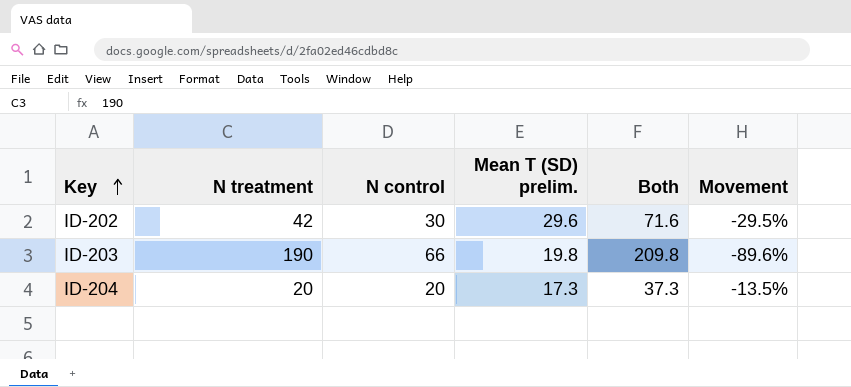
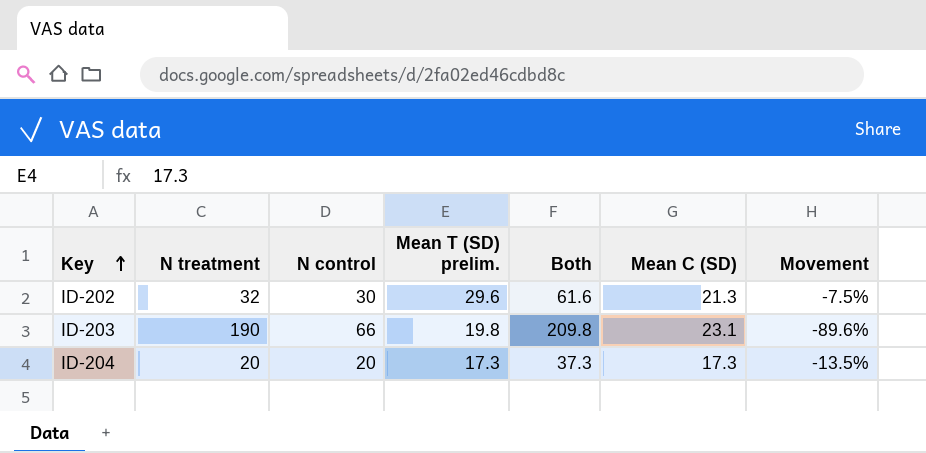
column Mean C (SD) | position: none -> 6
ID-202 | N treatment: 42 -> 32
ID-202 | Both: 71.6 -> 61.6
ID-202 | Movement: -29.5% -> -7.5%

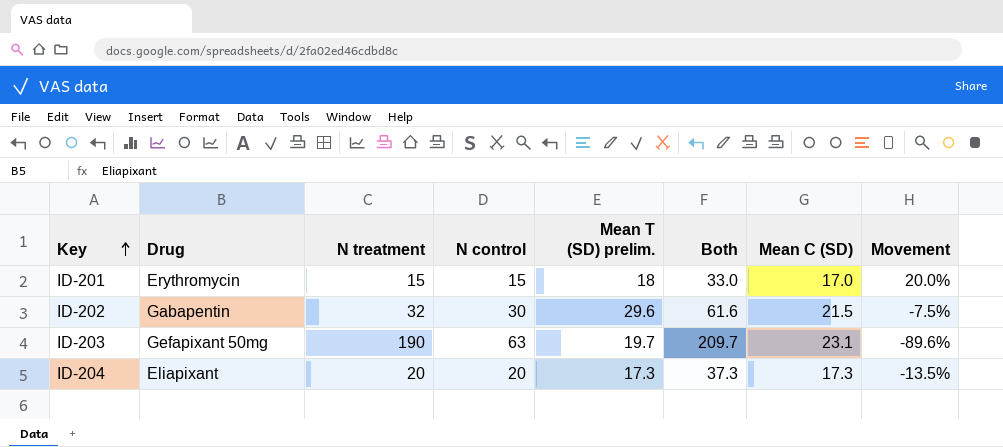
column Drug | position: none -> 2
row ID-201: none -> Erythromycin | 15 | 15 | 18 | 33.0 | 17.0 | 20.0%
ID-202 | Mean C (SD): 21.3 -> 21.5
ID-203 | N control: 66 -> 63
ID-203 | Mean T (SD) prelim.: 19.8 -> 19.7
ID-203 | Both: 209.8 -> 209.7

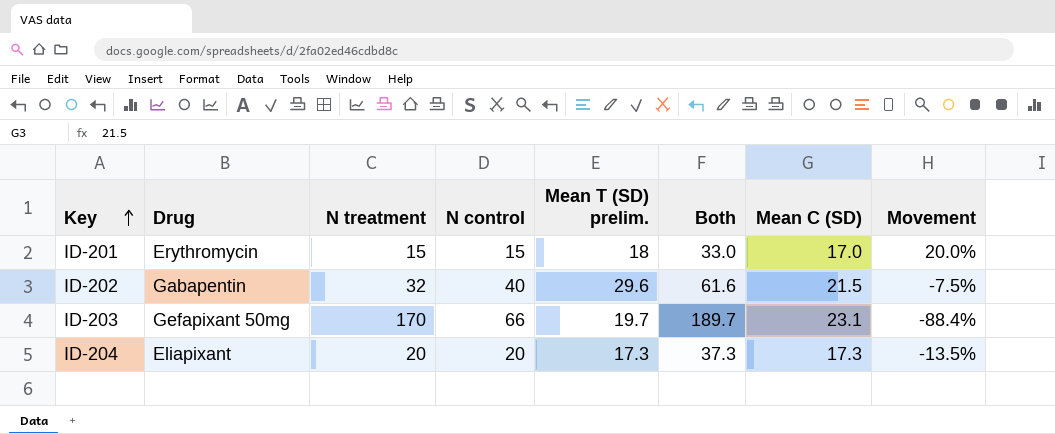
ID-202 | N control: 30 -> 40
ID-203 | N treatment: 190 -> 170
ID-203 | N control: 63 -> 66
ID-203 | Both: 209.7 -> 189.7
ID-203 | Movement: -89.6% -> -88.4%

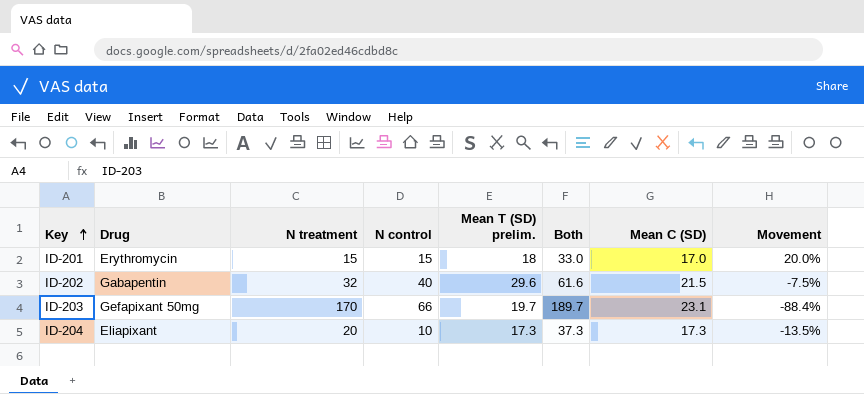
ID-204 | N control: 20 -> 10

